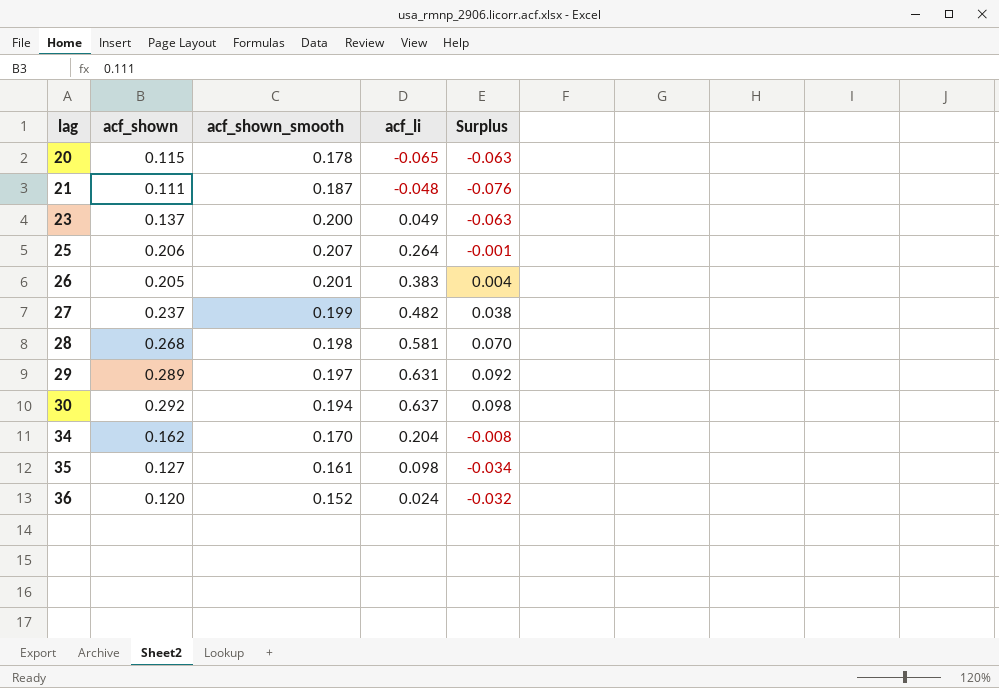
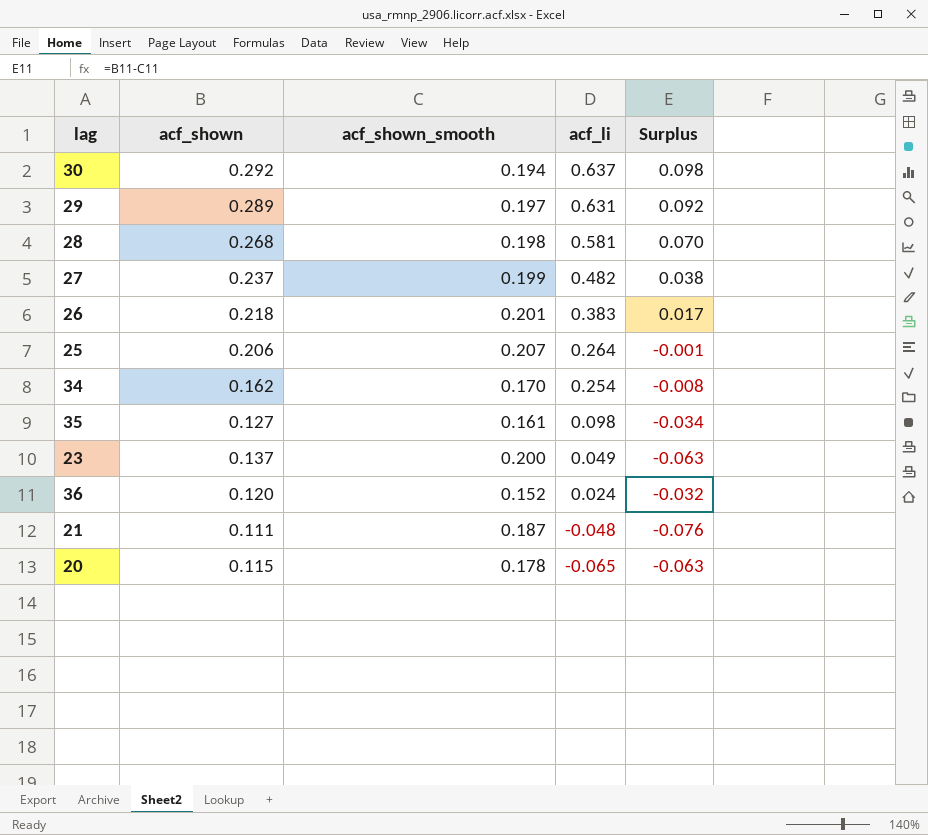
row order: lag ascending -> acf_li descending
26 | acf_shown: 0.205 -> 0.218
26 | Surplus: 0.004 -> 0.017
34 | acf_li: 0.204 -> 0.254

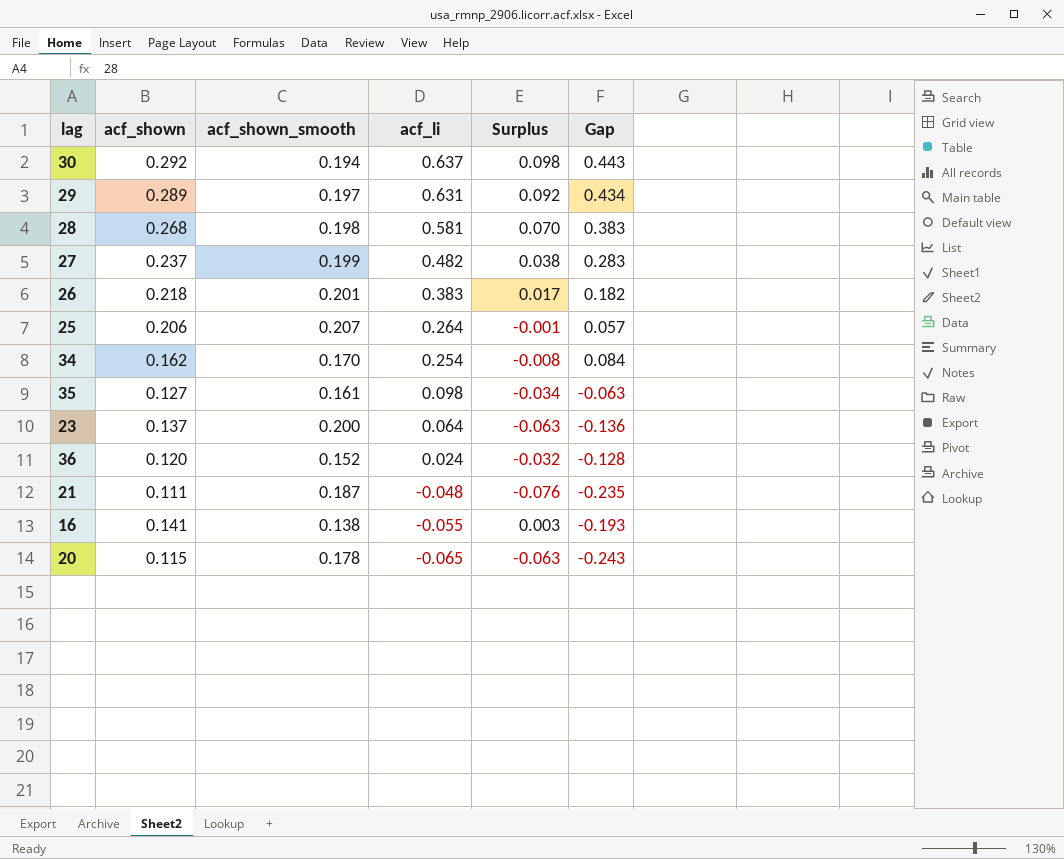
column Gap | formula: none -> [acf_li] - [acf_shown_smooth]
23 | acf_li: 0.049 -> 0.064
row 16: none -> 0.141 | 0.138 | -0.055 | 0.003 | -0.193

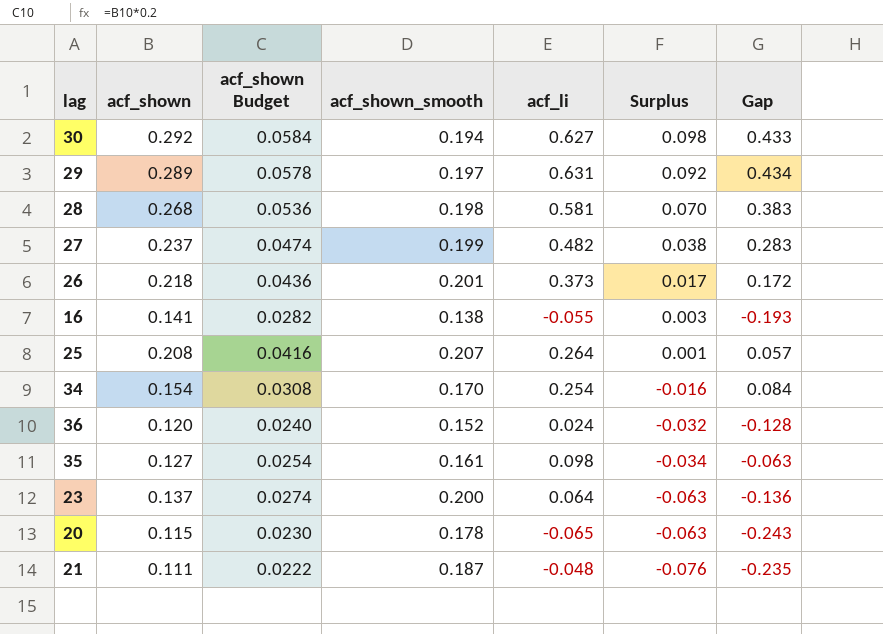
row order: acf_li descending -> Surplus descending
column acf_shown Budget | formula: none -> [acf_shown] * 0.2
30 | acf_li: 0.637 -> 0.627
30 | Gap: 0.443 -> 0.433
26 | acf_li: 0.383 -> 0.373
26 | Gap: 0.182 -> 0.172
25 | acf_shown: 0.206 -> 0.208
25 | Surplus: -0.001 -> 0.001
34 | acf_shown: 0.162 -> 0.154
34 | Surplus: -0.008 -> -0.016

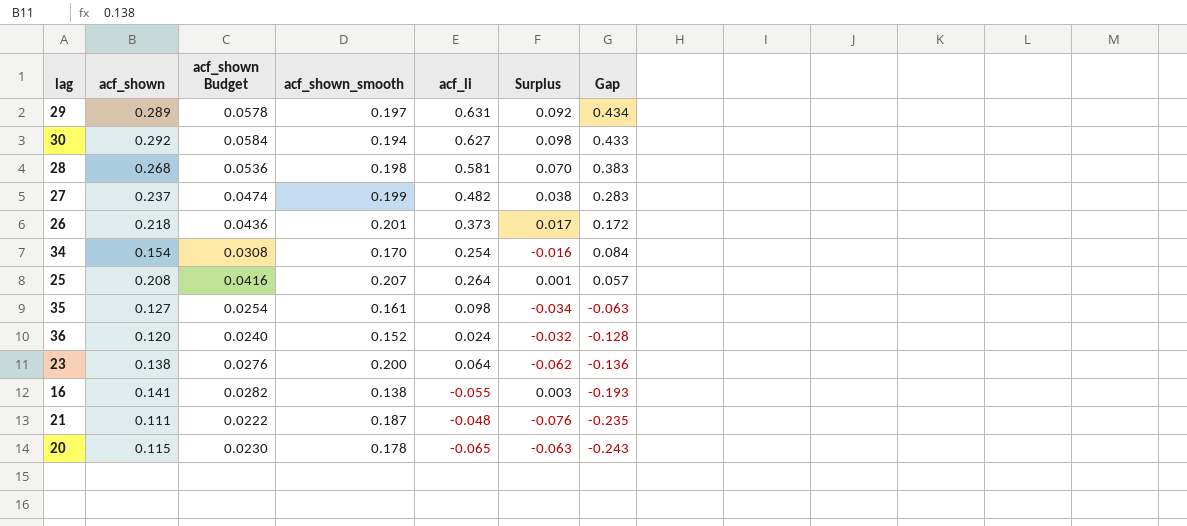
row order: Surplus descending -> Gap descending
23 | acf_shown: 0.137 -> 0.138
23 | acf_shown Budget: 0.0274 -> 0.0276
23 | Surplus: -0.063 -> -0.062

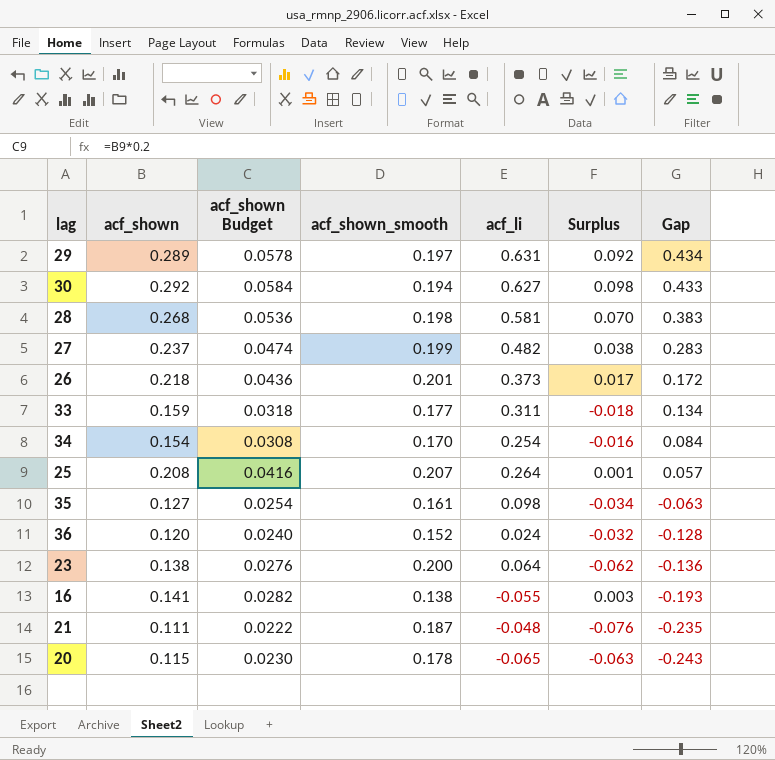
row 33: none -> 0.159 | 0.0318 | 0.177 | 0.311 | -0.018 | 0.134

